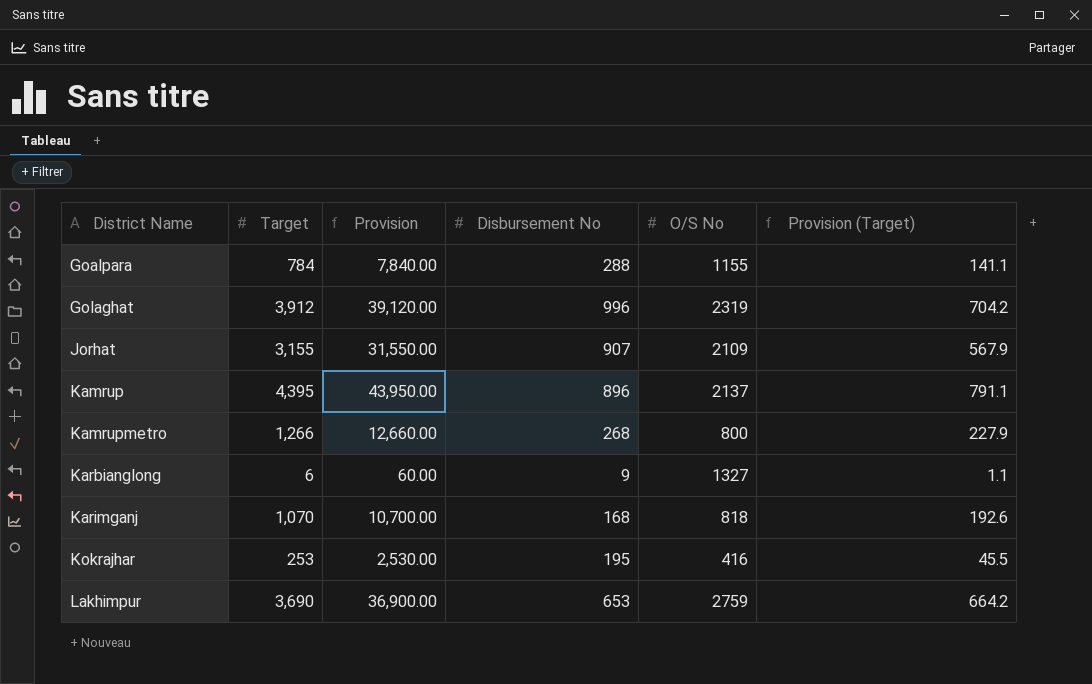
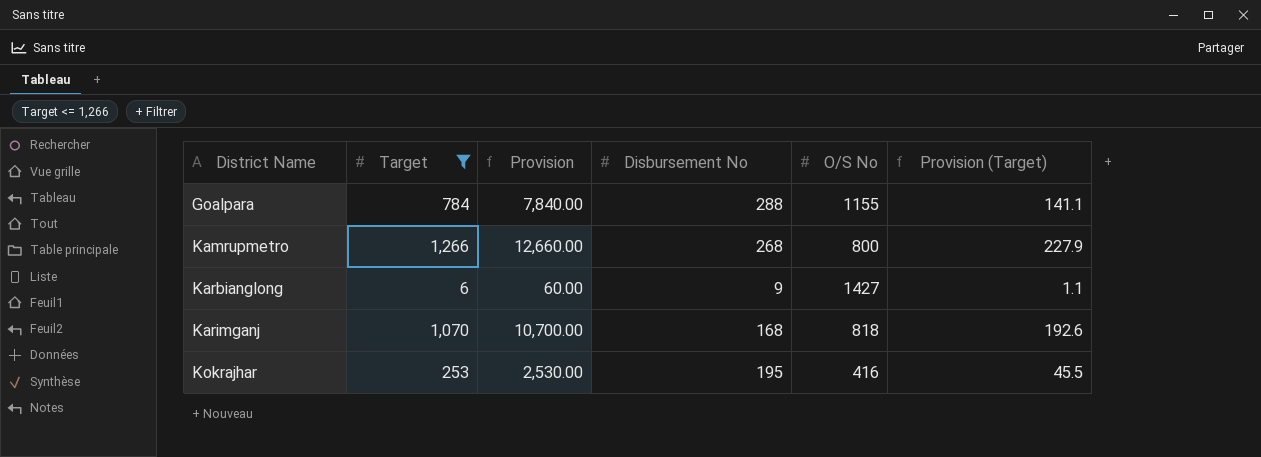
filter: none -> Target <= 1,266
Karbianglong | O/S No: 1327 -> 1427

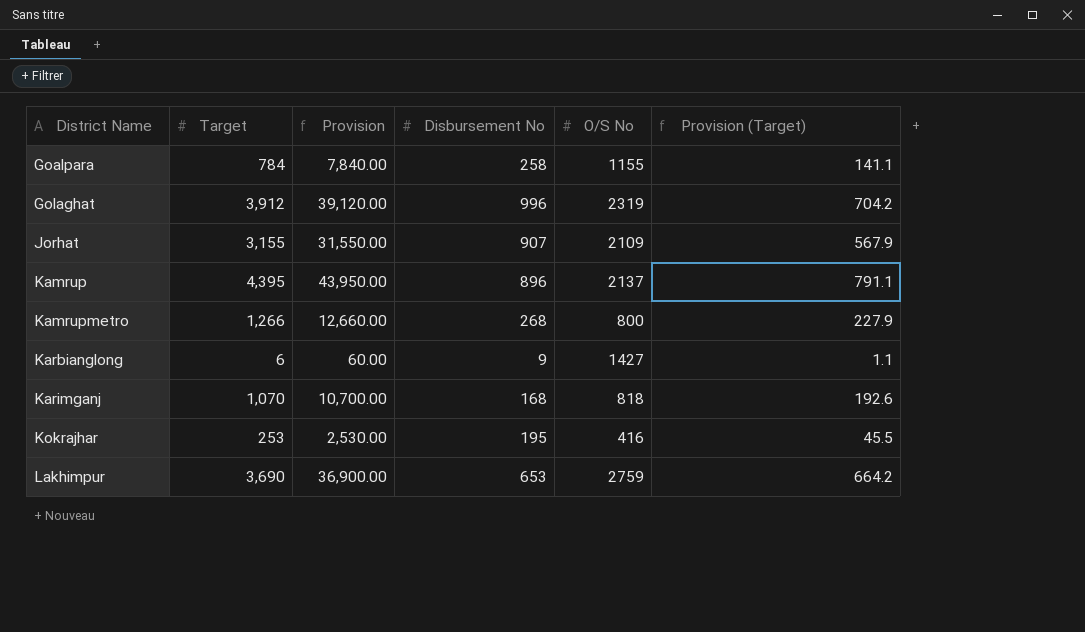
filter: Target <= 1,266 -> none
Goalpara | Disbursement No: 288 -> 258

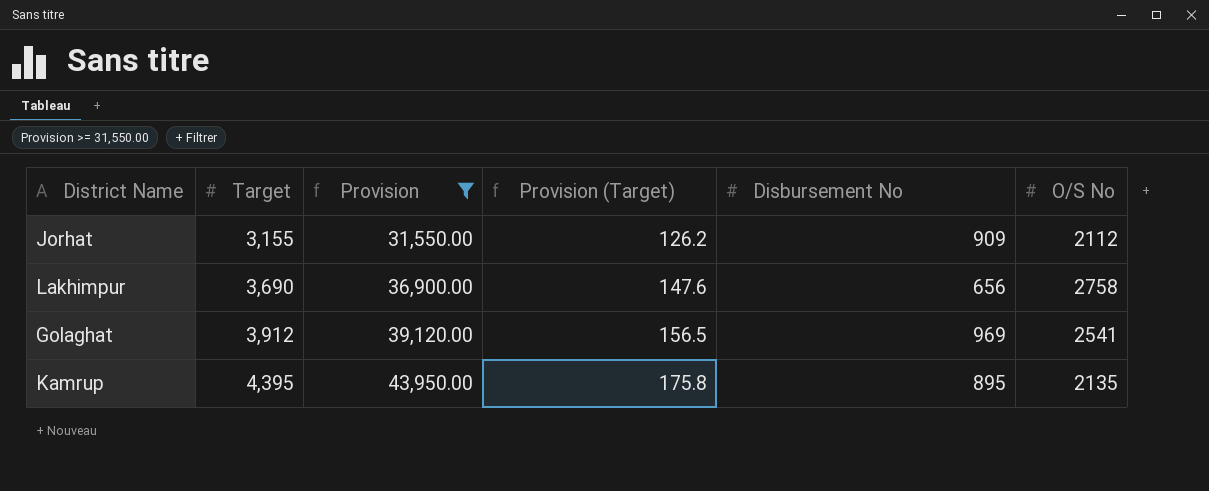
filter: none -> Provision >= 31,550.00
row order: District Name ascending -> Target ascending
column Provision (Target) | formula: [Target] * 0.18 -> [Target] * 0.04
column Provision (Target) | position: 6 -> 4
Jorhat | Disbursement No: 907 -> 909
Jorhat | O/S No: 2109 -> 2112
Lakhimpur | Disbursement No: 653 -> 656
Lakhimpur | O/S No: 2759 -> 2758
Golaghat | Disbursement No: 996 -> 969
Golaghat | O/S No: 2319 -> 2541
Kamrup | Disbursement No: 896 -> 895
Kamrup | O/S No: 2137 -> 2135

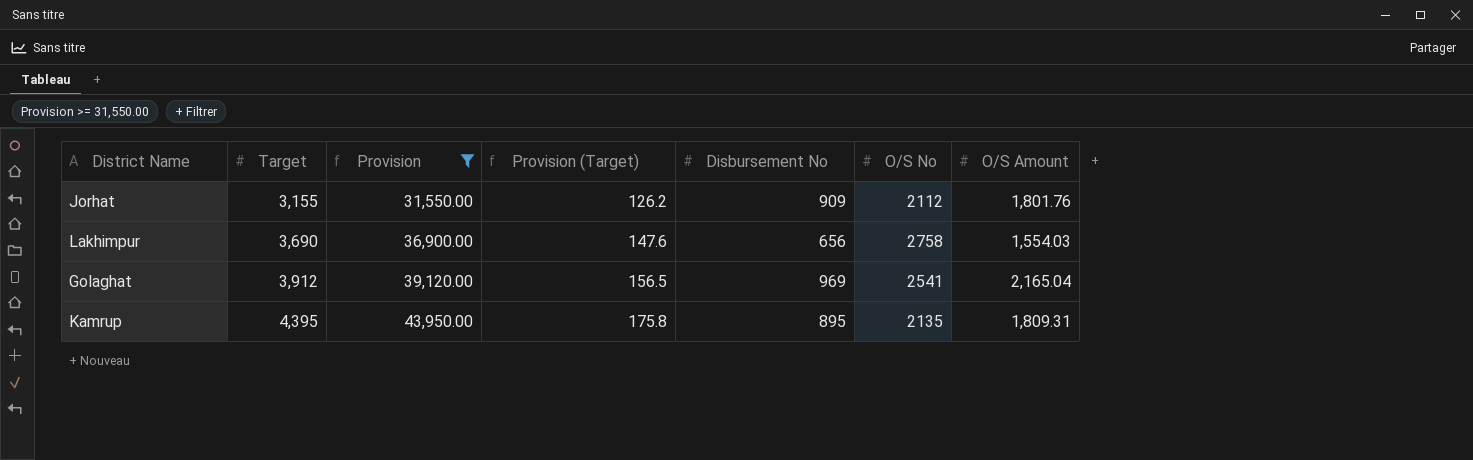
column O/S Amount | position: none -> 7

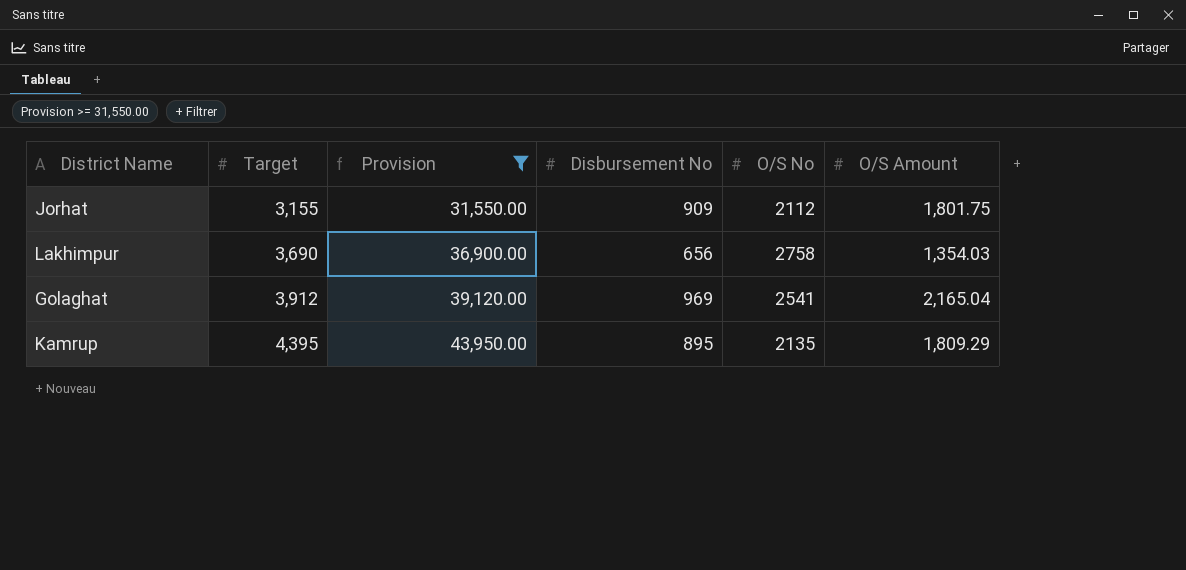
column Provision (Target) | formula: [Target] * 0.04 -> none
Jorhat | O/S Amount: 1,801.76 -> 1,801.75
Lakhimpur | O/S Amount: 1,554.03 -> 1,354.03
Kamrup | O/S Amount: 1,809.31 -> 1,809.29

